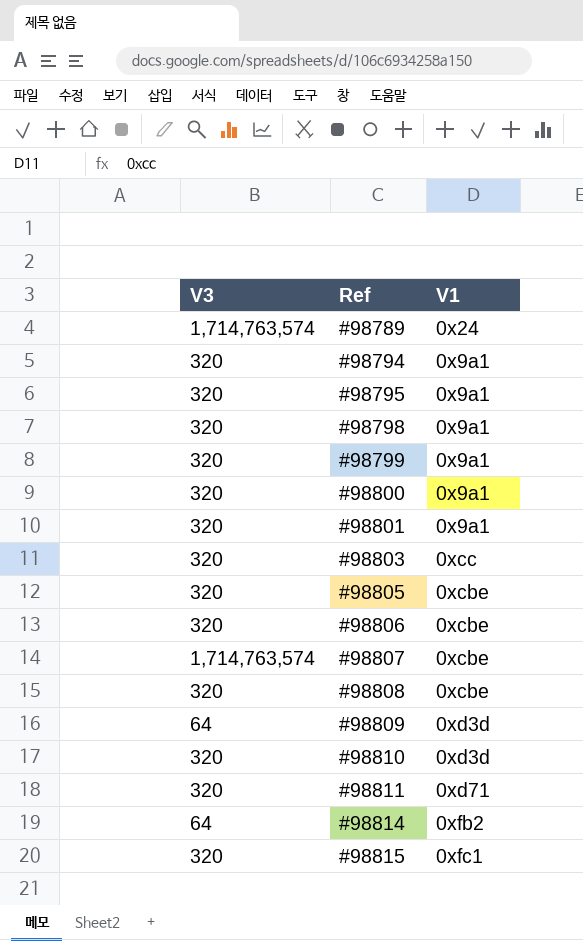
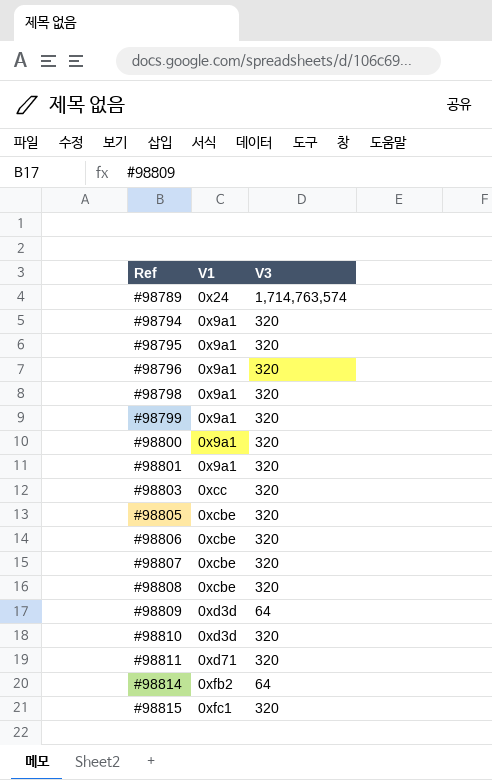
column V3 | position: 1 -> 3
row #98796: none -> 0x9a1 | 320
#98807 | V3: 1,714,763,574 -> 320

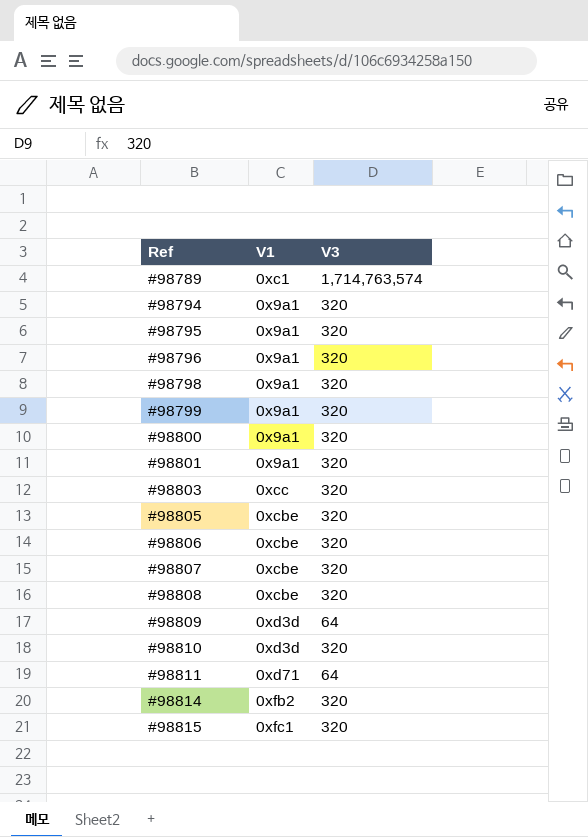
#98789 | V1: 0x24 -> 0xc1
#98811 | V3: 320 -> 64
#98814 | V3: 64 -> 320

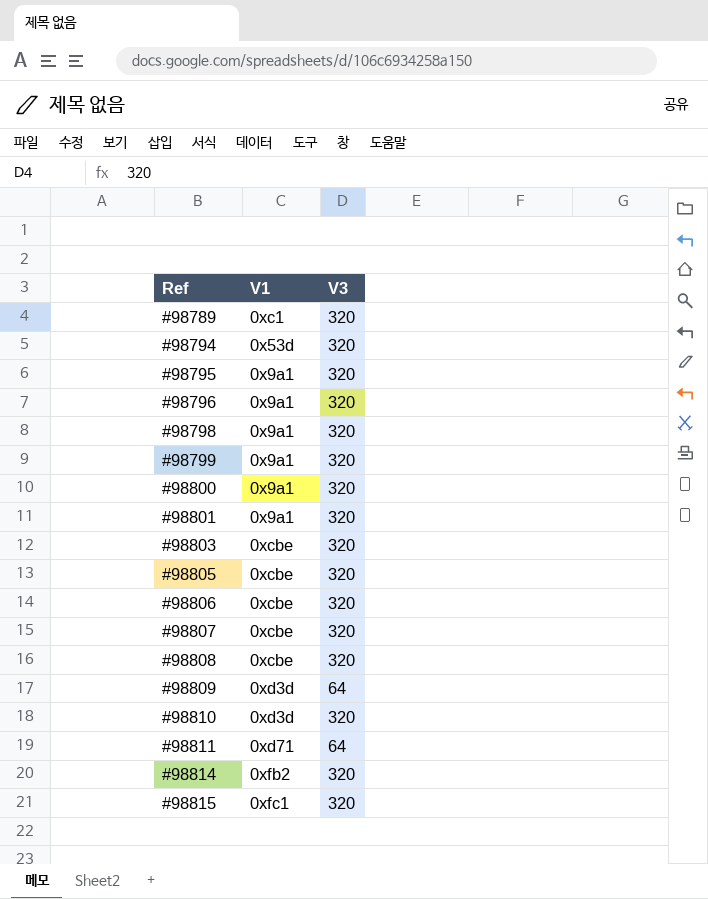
#98789 | V3: 1,714,763,574 -> 320
#98794 | V1: 0x9a1 -> 0x53d
#98803 | V1: 0xcc -> 0xcbe

